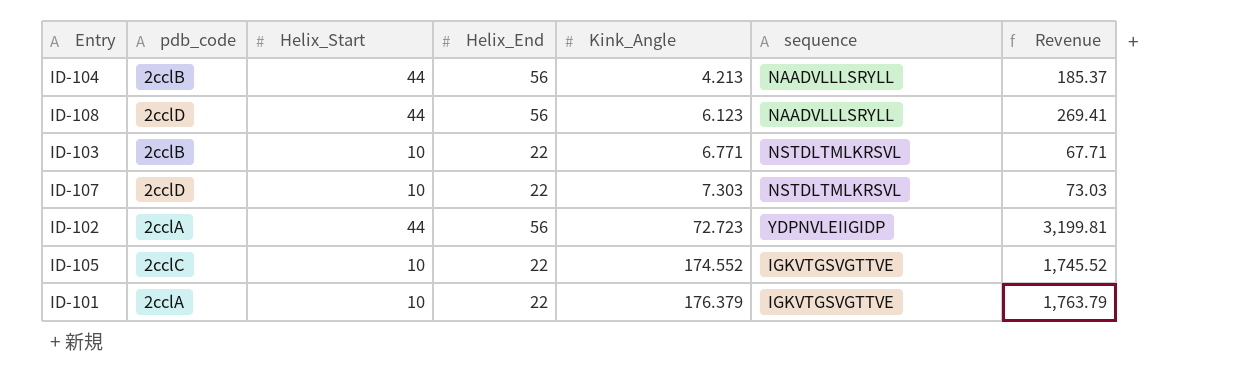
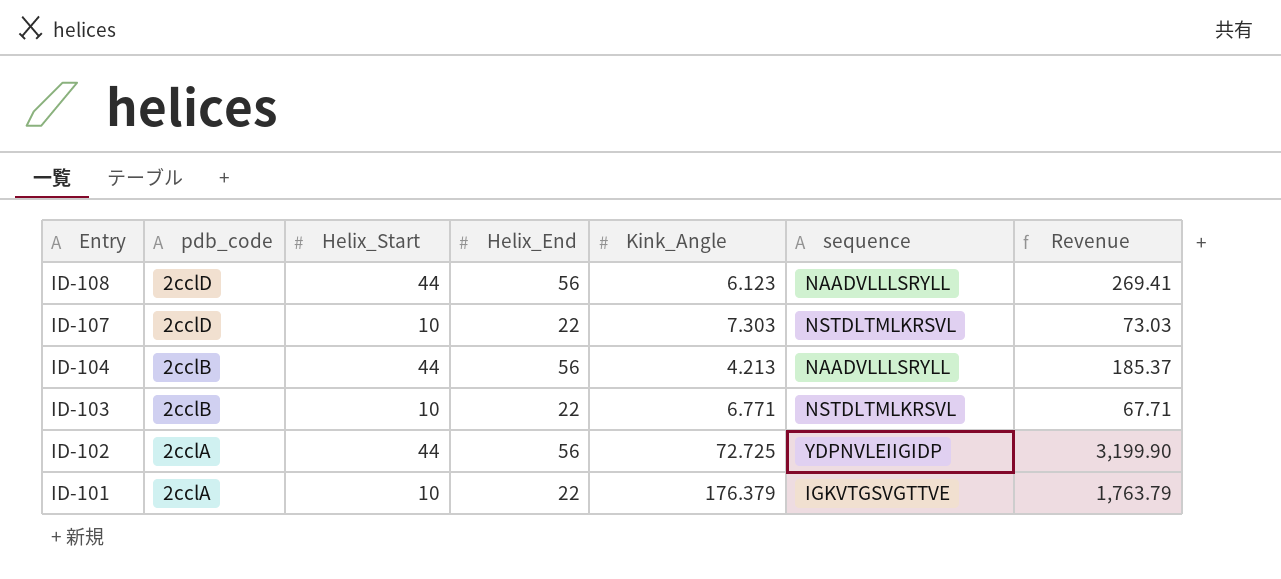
row order: Kink_Angle ascending -> Entry descending
row ID-105: 2cclC | 10 | 22 | 174.552 | IGKVTGSVGTTVE | 1,745.52 -> none
ID-102 | Kink_Angle: 72.723 -> 72.725
ID-102 | Revenue: 3,199.81 -> 3,199.90

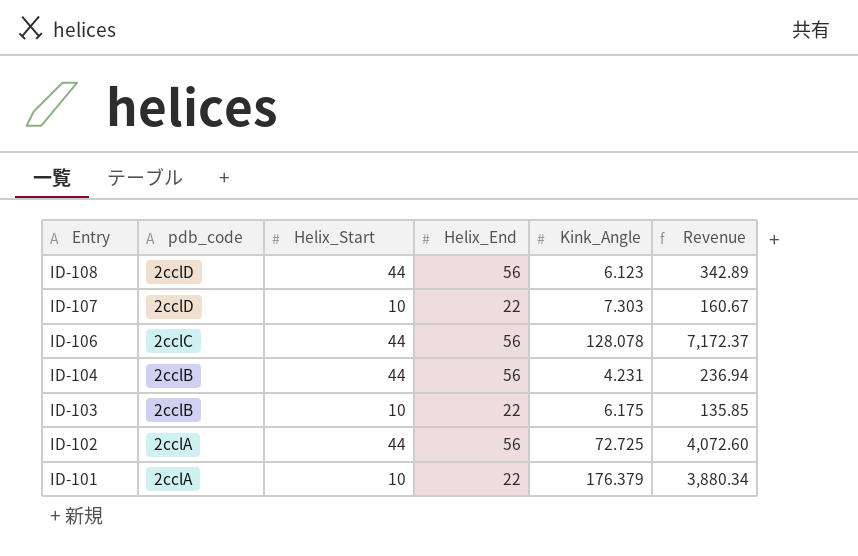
column sequence | position: 6 -> none
column Revenue | formula: [Helix_Start] * [Kink_Angle] -> [Helix_End] * [Kink_Angle]
row ID-106: none -> 2cclC | 44 | 56 | 128.078 | 7,172.37
ID-104 | Kink_Angle: 4.213 -> 4.231
ID-103 | Kink_Angle: 6.771 -> 6.175

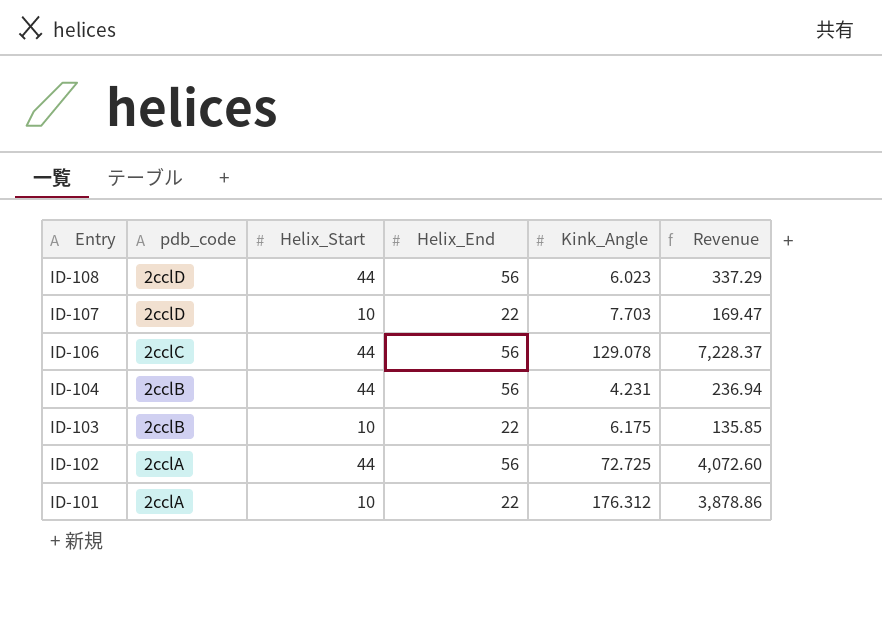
ID-108 | Kink_Angle: 6.123 -> 6.023
ID-108 | Revenue: 342.89 -> 337.29
ID-107 | Kink_Angle: 7.303 -> 7.703
ID-107 | Revenue: 160.67 -> 169.47
ID-106 | Kink_Angle: 128.078 -> 129.078
ID-106 | Revenue: 7,172.37 -> 7,228.37
ID-101 | Kink_Angle: 176.379 -> 176.312
ID-101 | Revenue: 3,880.34 -> 3,878.86

